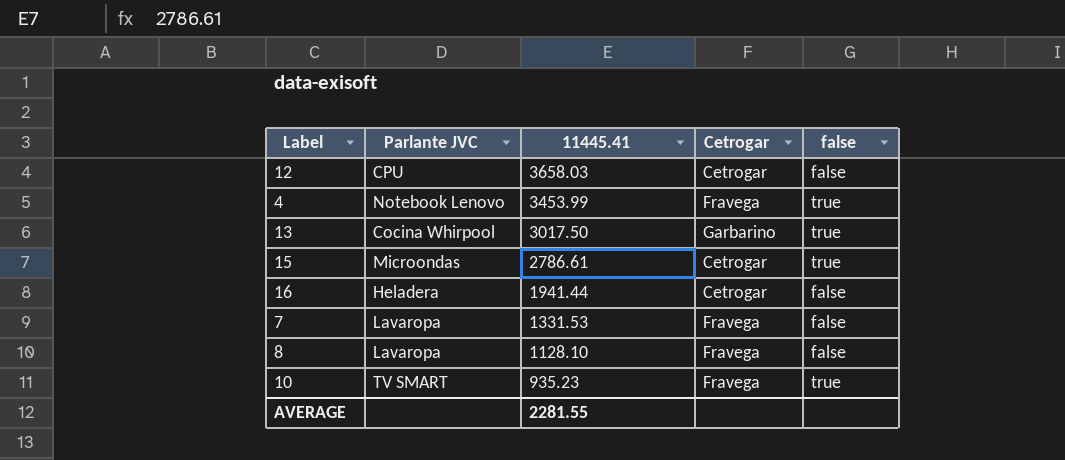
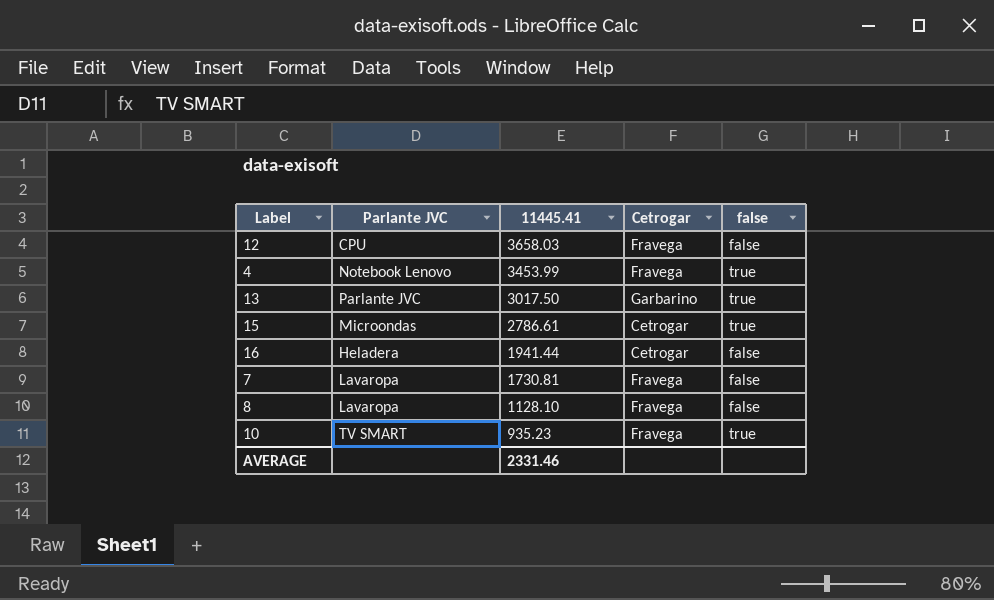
12 | Cetrogar: Cetrogar -> Fravega
13 | Parlante JVC: Cocina Whirpool -> Parlante JVC
7 | 11445.41: 1331.53 -> 1730.81
AVERAGE | 11445.41: 2281.55 -> 2331.46

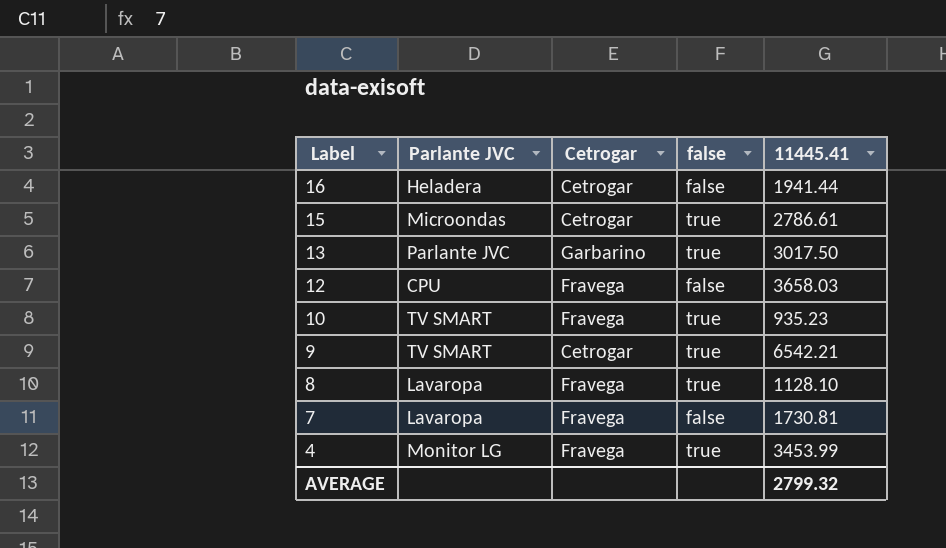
row order: 11445.41 descending -> Label descending
column 11445.41 | position: 3 -> 5
row 9: none -> TV SMART | Cetrogar | true | 6542.21
8 | false: false -> true
4 | Parlante JVC: Notebook Lenovo -> Monitor LG
AVERAGE | 11445.41: 2331.46 -> 2799.32

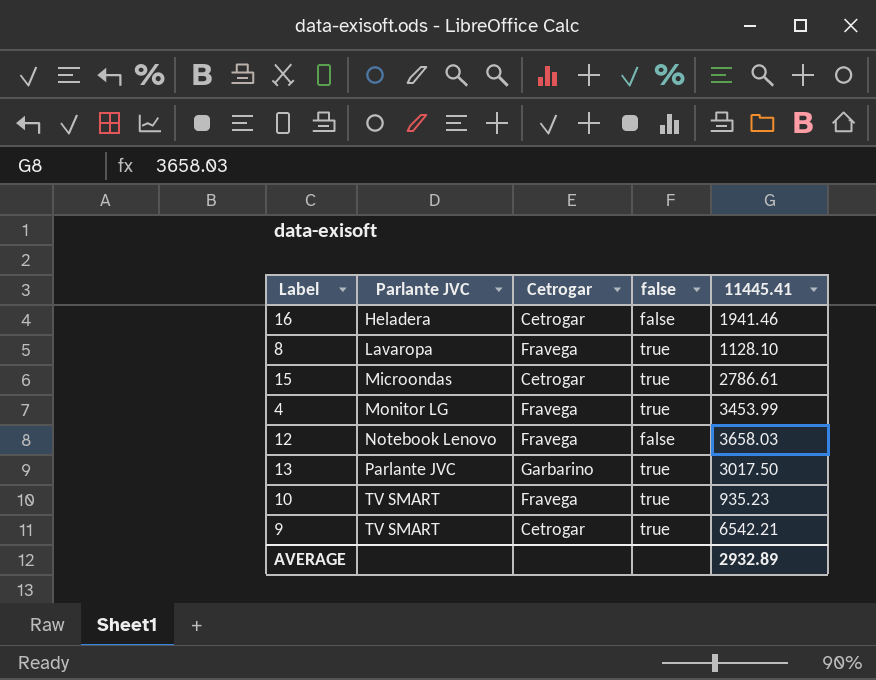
row order: Label descending -> Parlante JVC ascending
row 7: Lavaropa | Fravega | false | 1730.81 -> none
16 | 11445.41: 1941.44 -> 1941.46
12 | Parlante JVC: CPU -> Notebook Lenovo
AVERAGE | 11445.41: 2799.32 -> 2932.89

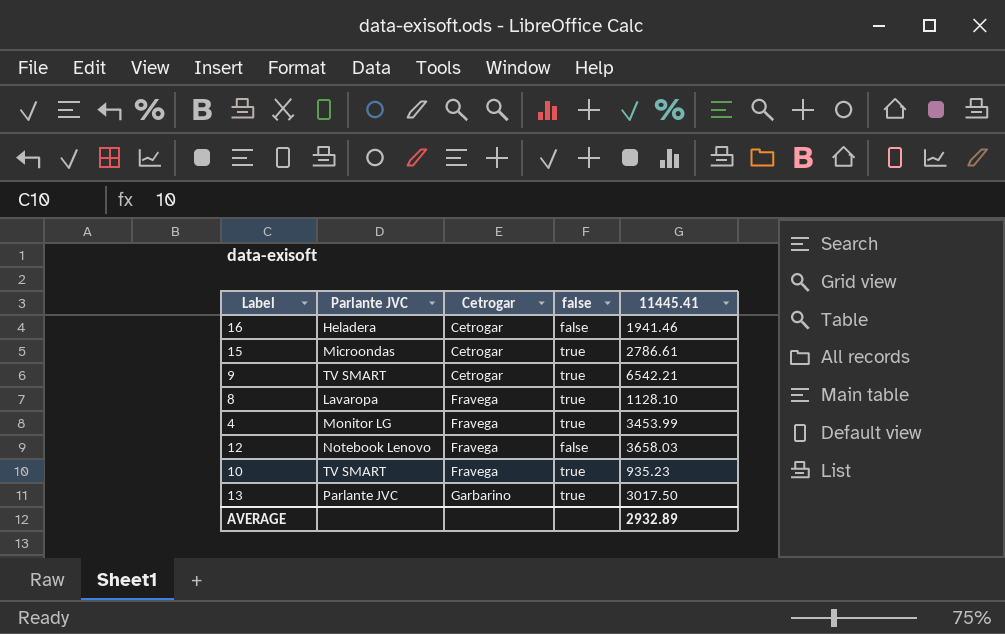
row order: Parlante JVC ascending -> Cetrogar ascending

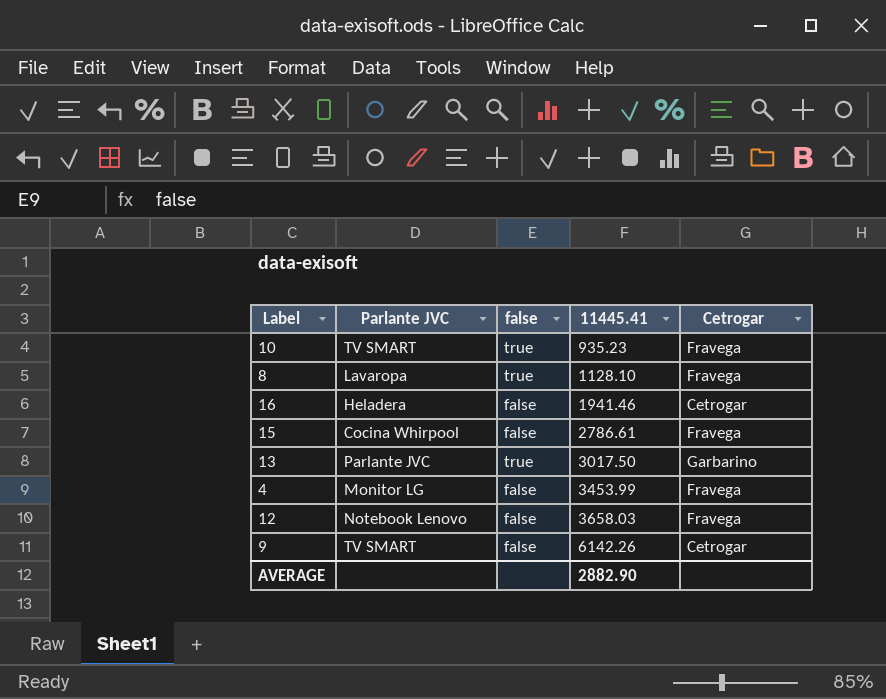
row order: Cetrogar ascending -> 11445.41 ascending
column Cetrogar | position: 3 -> 5
15 | Parlante JVC: Microondas -> Cocina Whirpool
15 | false: true -> false
15 | Cetrogar: Cetrogar -> Fravega
4 | false: true -> false
9 | false: true -> false
9 | 11445.41: 6542.21 -> 6142.26
AVERAGE | 11445.41: 2932.89 -> 2882.90

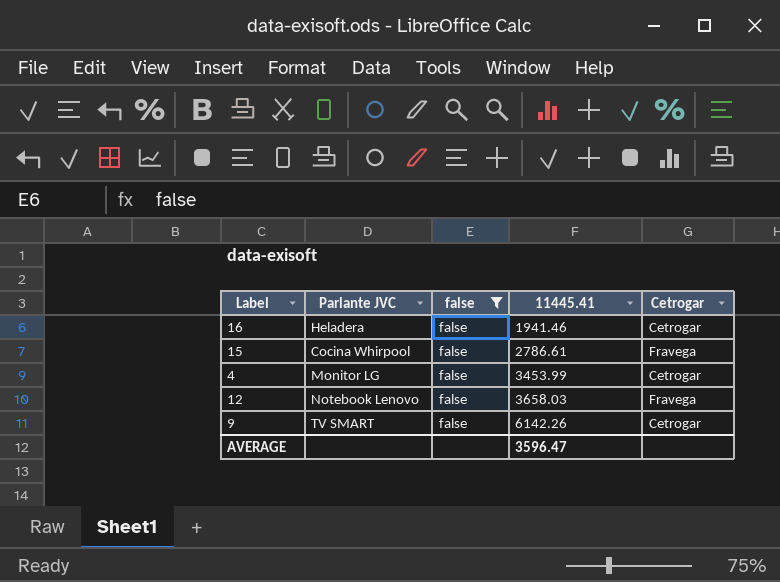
filter: none -> false = false
4 | Cetrogar: Fravega -> Cetrogar
AVERAGE | 11445.41: 2882.90 -> 3596.47

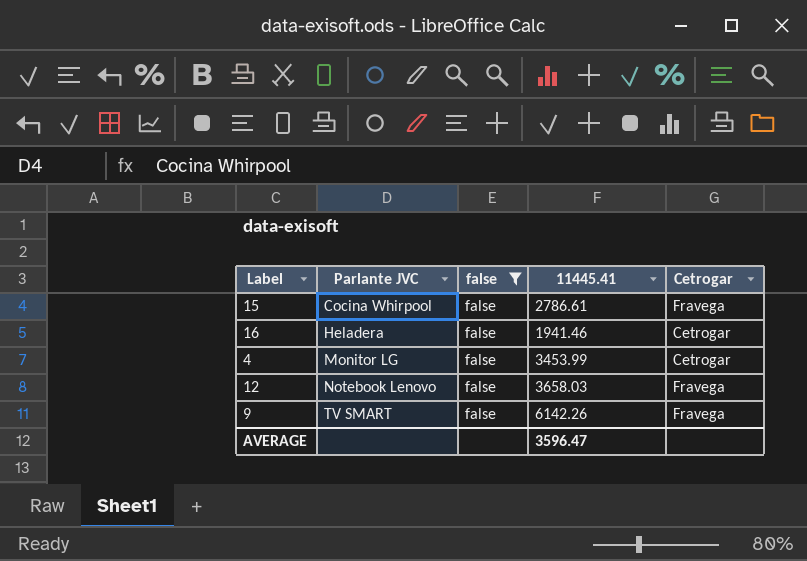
row order: 11445.41 ascending -> Parlante JVC ascending
9 | Cetrogar: Cetrogar -> Fravega

